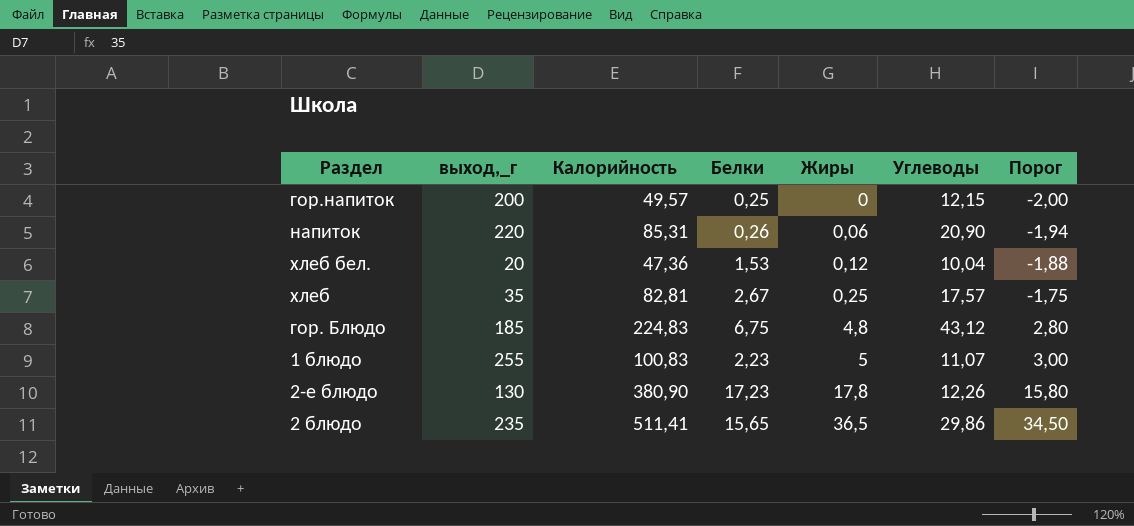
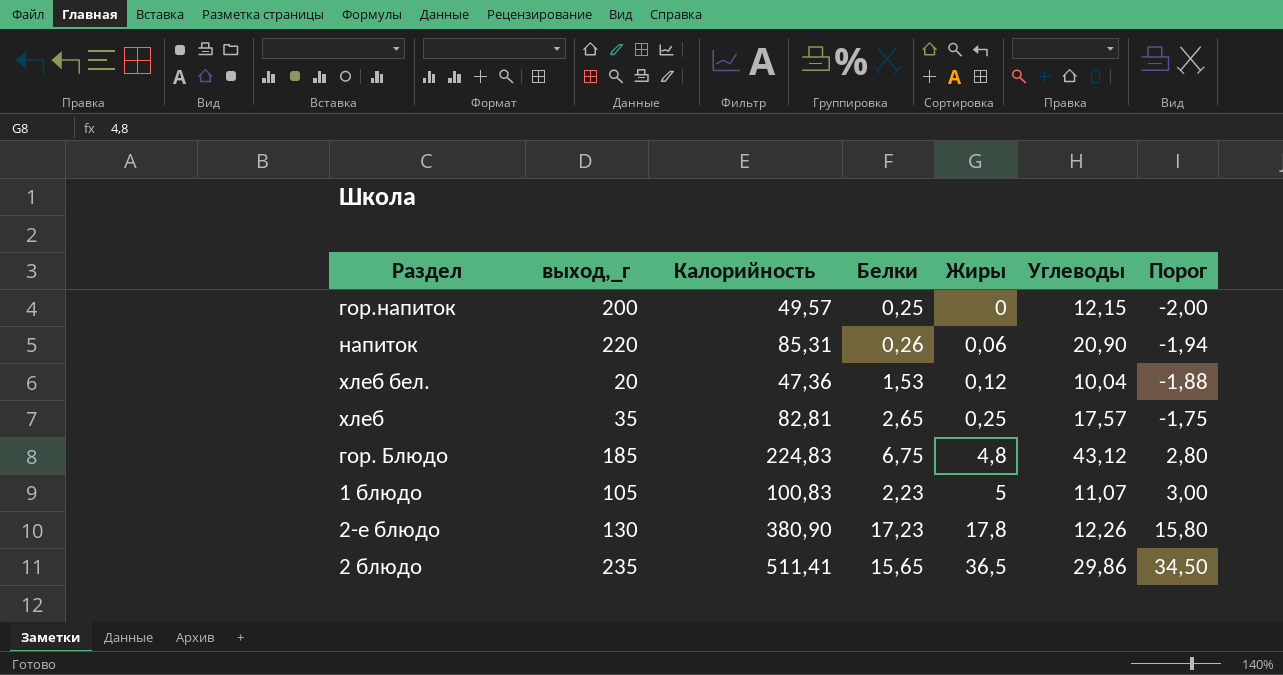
хлеб | Белки: 2,67 -> 2,65
1 блюдо | выход,_г: 255 -> 105

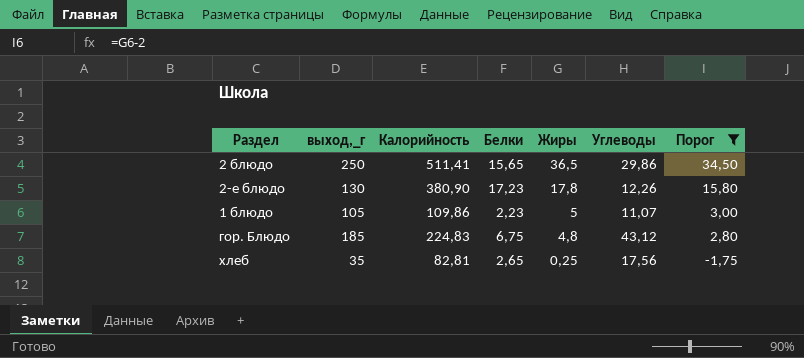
filter: none -> Порог >= -1,75
row order: Жиры ascending -> Жиры descending
2 блюдо | выход,_г: 235 -> 250
1 блюдо | Калорийность: 100,83 -> 109,86
хлеб | Углеводы: 17,57 -> 17,56

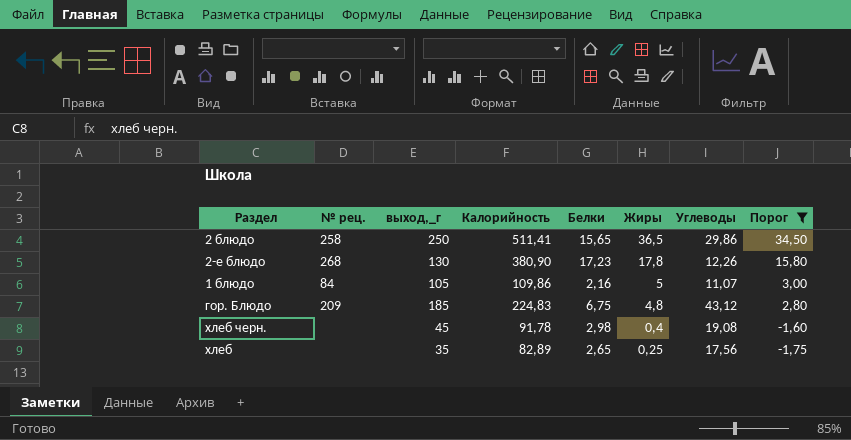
column № рец. | position: none -> 2
1 блюдо | Белки: 2,23 -> 2,16
row хлеб черн.: none -> none | 45 | 91,78 | 2,98 | 0,4 | 19,08 | -1,60
хлеб | Калорийность: 82,81 -> 82,89

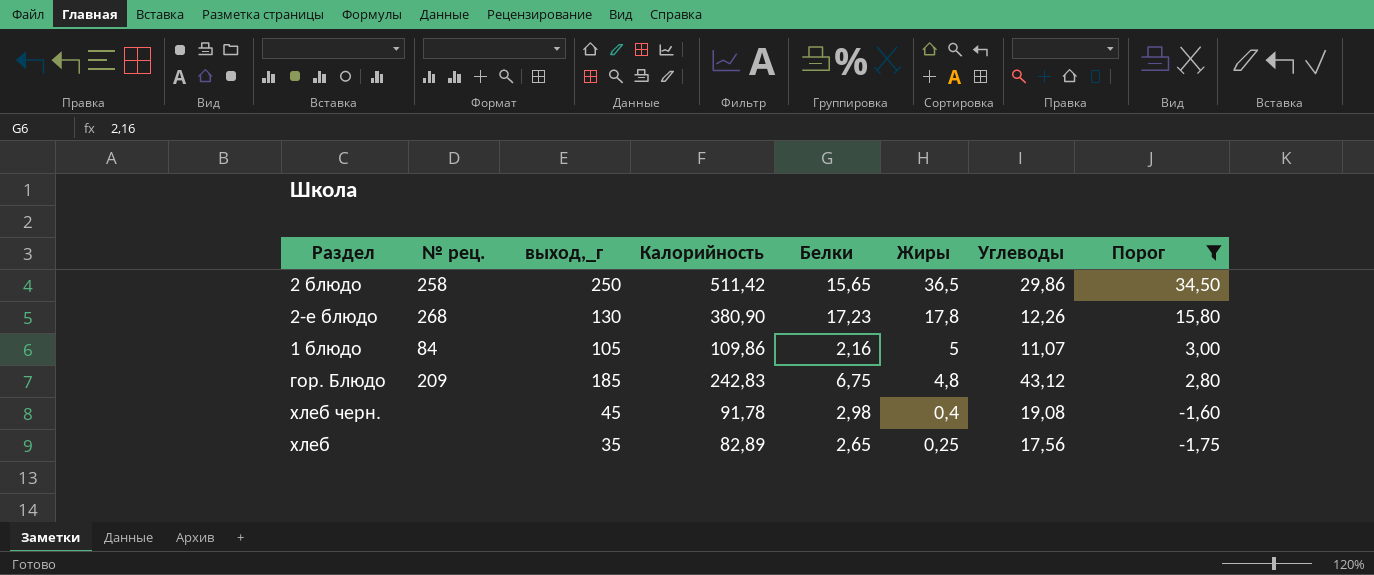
2 блюдо | Калорийность: 511,41 -> 511,42
гор. Блюдо | Калорийность: 224,83 -> 242,83

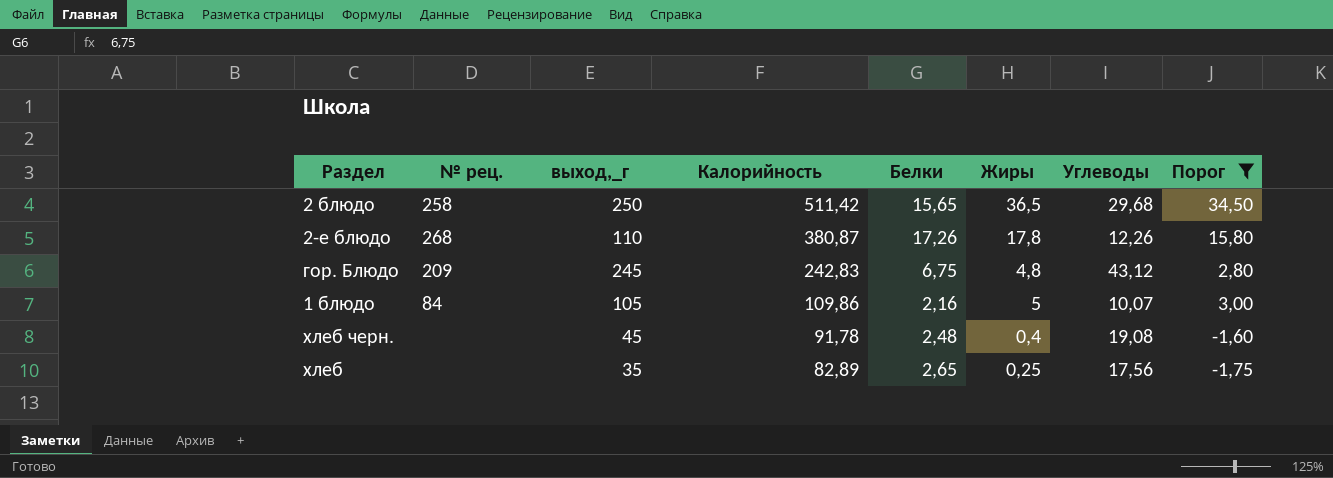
row order: Жиры descending -> Калорийность descending
2 блюдо | Углеводы: 29,86 -> 29,68
2-е блюдо | выход,_г: 130 -> 110
2-е блюдо | Калорийность: 380,90 -> 380,87
2-е блюдо | Белки: 17,23 -> 17,26
гор. Блюдо | выход,_г: 185 -> 245
1 блюдо | Углеводы: 11,07 -> 10,07
хлеб черн. | Белки: 2,98 -> 2,48

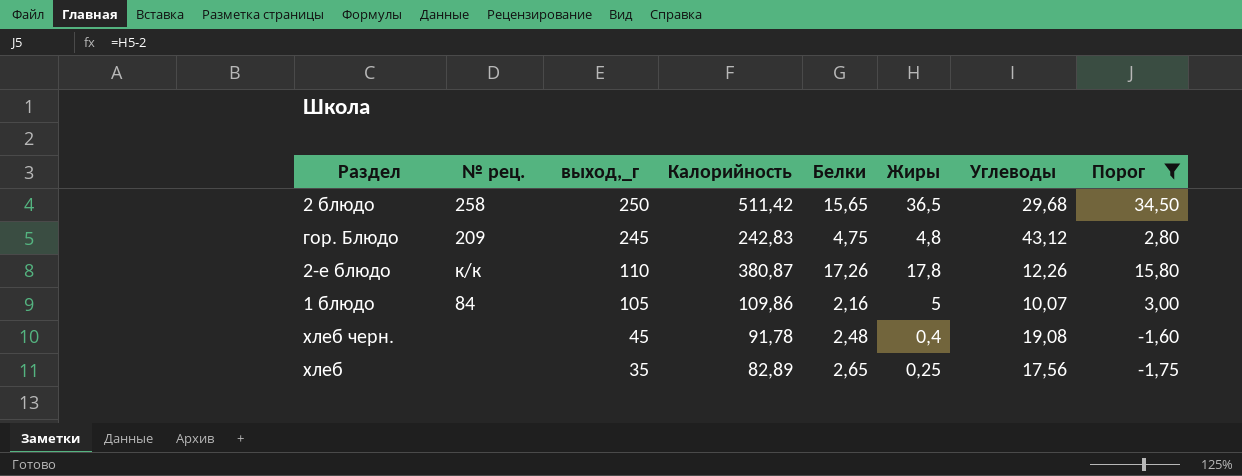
row order: Калорийность descending -> выход,_г descending
гор. Блюдо | Белки: 6,75 -> 4,75
2-е блюдо | № рец.: 268 -> к/к

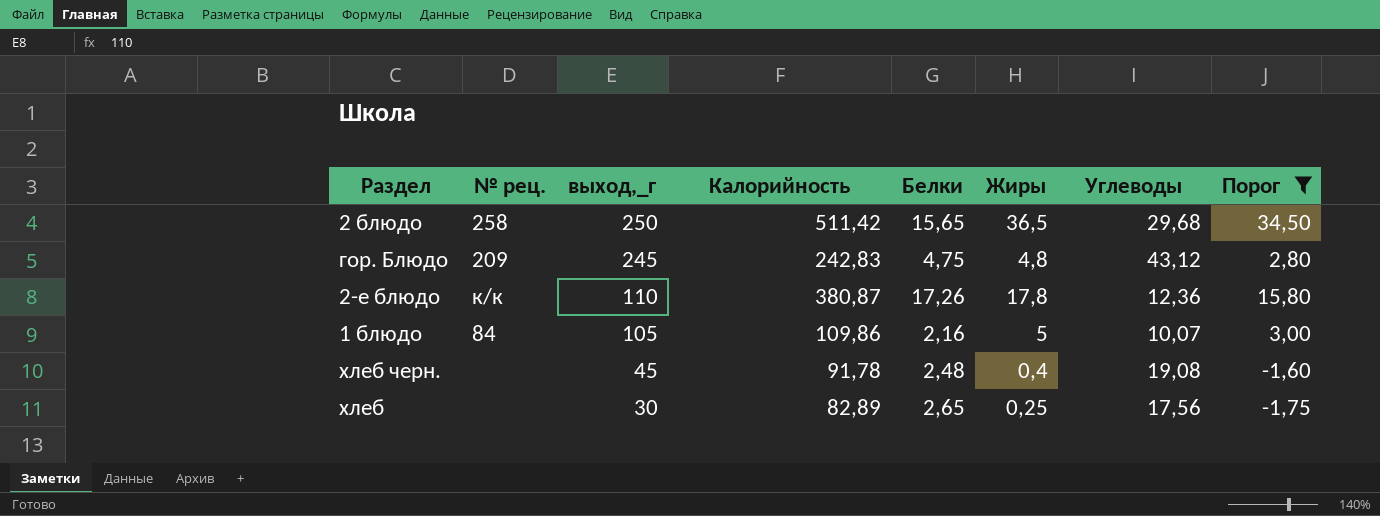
2-е блюдо | Углеводы: 12,26 -> 12,36
хлеб | выход,_г: 35 -> 30

